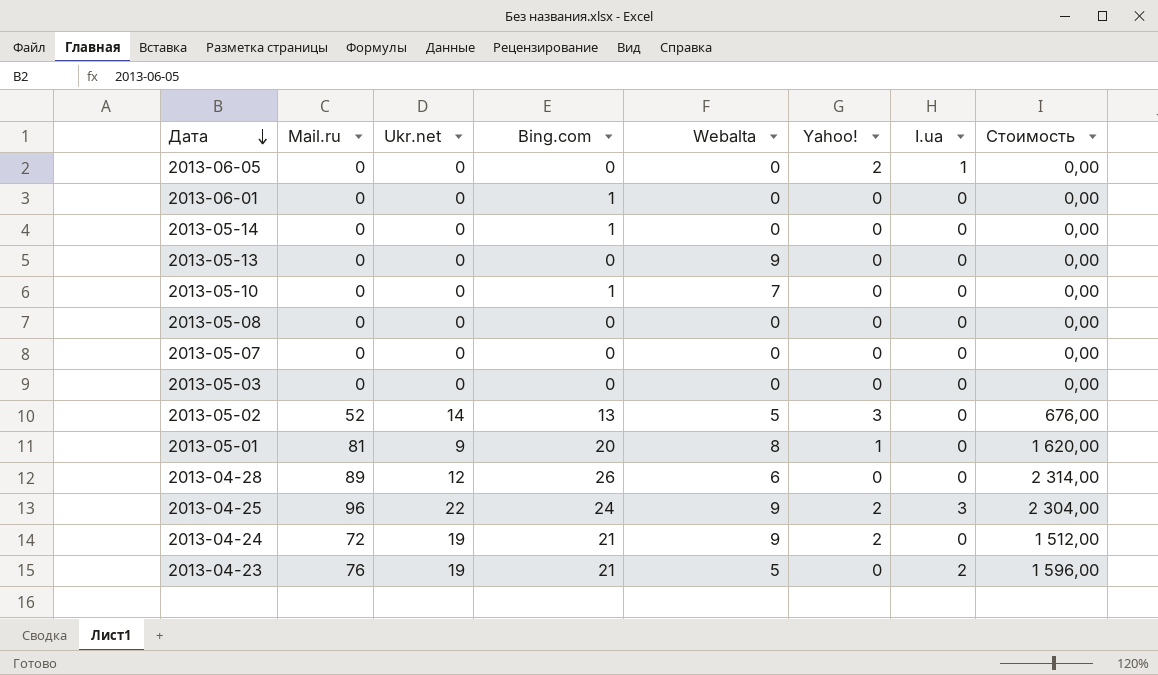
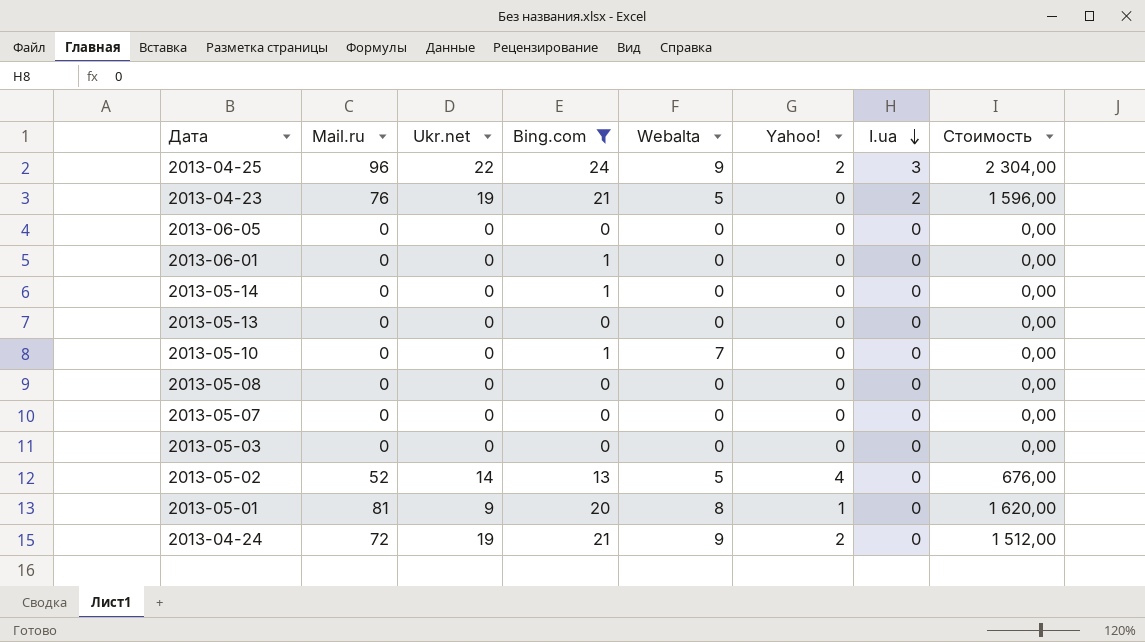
filter: none -> Bing.com != 26
row order: Дата descending -> I.ua descending
2013-06-05 | Yahoo!: 2 -> 0
2013-06-05 | I.ua: 1 -> 0
2013-05-13 | Webalta: 9 -> 0
2013-05-02 | Yahoo!: 3 -> 4

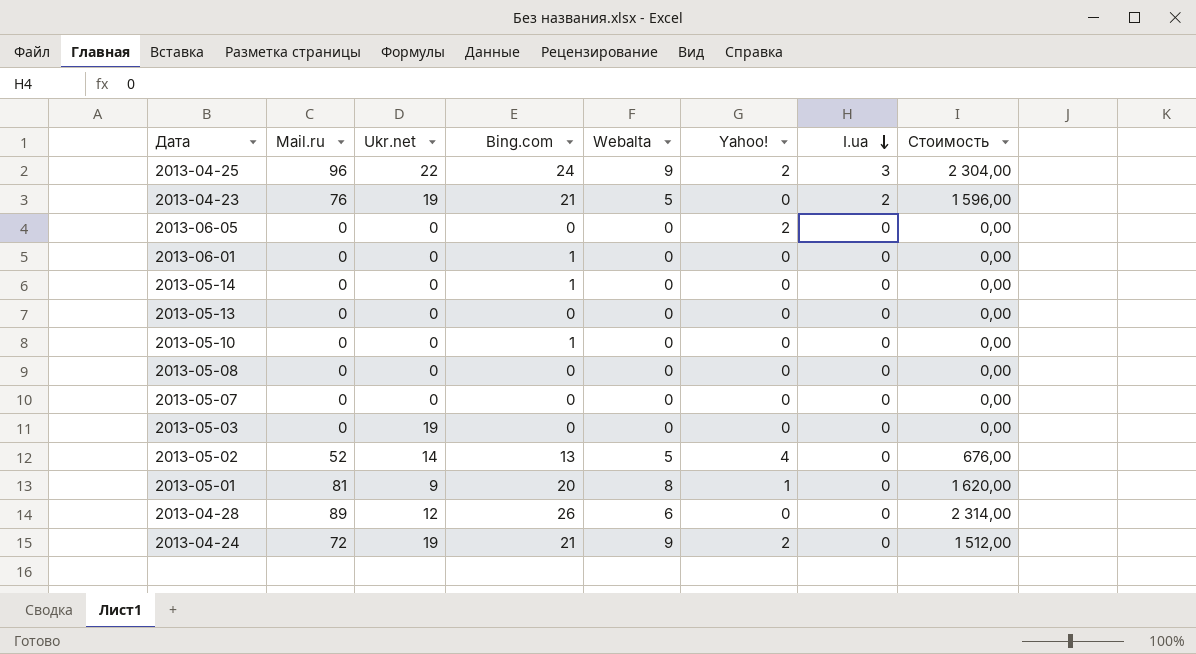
filter: Bing.com != 26 -> none
2013-06-05 | Yahoo!: 0 -> 2
2013-05-10 | Webalta: 7 -> 0
2013-05-03 | Ukr.net: 0 -> 19

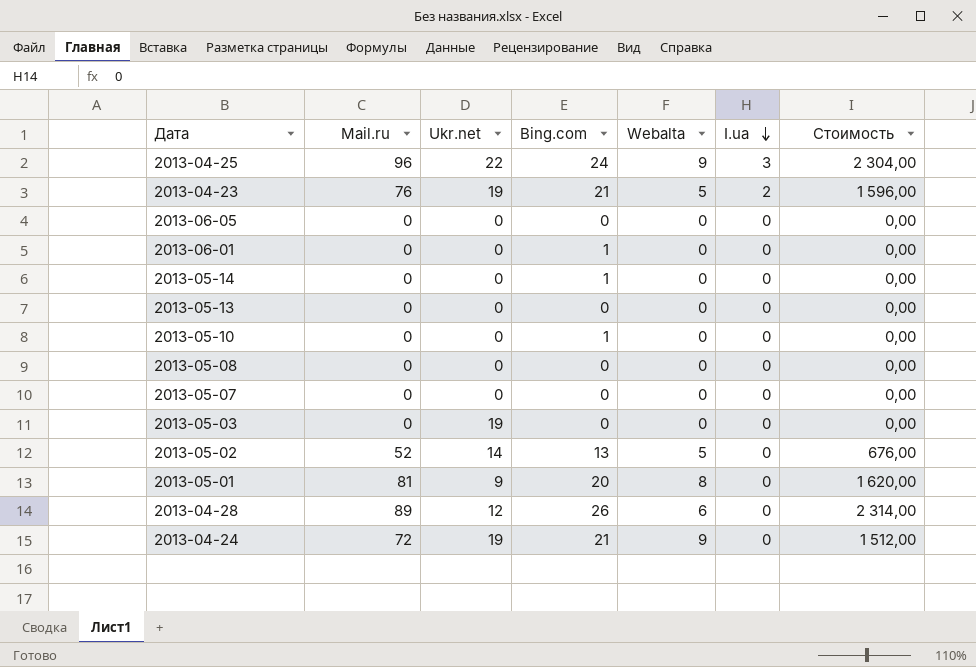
column Yahoo! | position: 6 -> none

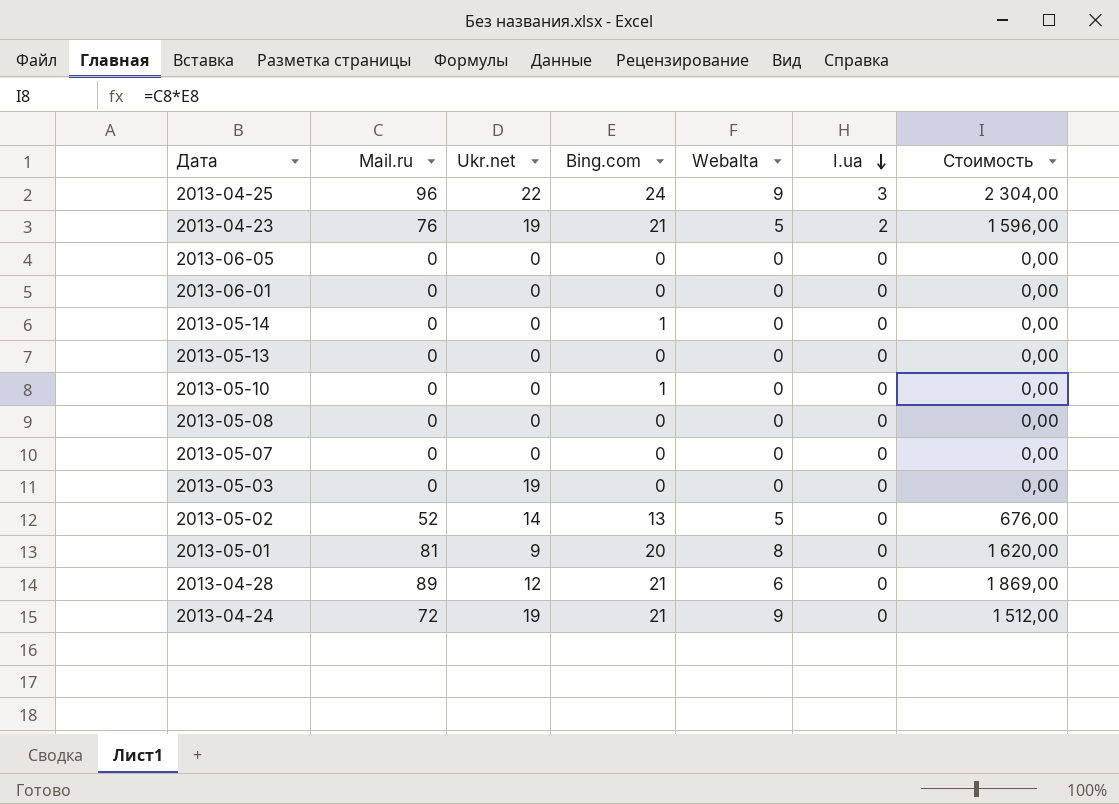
2013-06-01 | Bing.com: 1 -> 0
2013-04-28 | Bing.com: 26 -> 21
2013-04-28 | Стоимость: 2 314,00 -> 1 869,00

